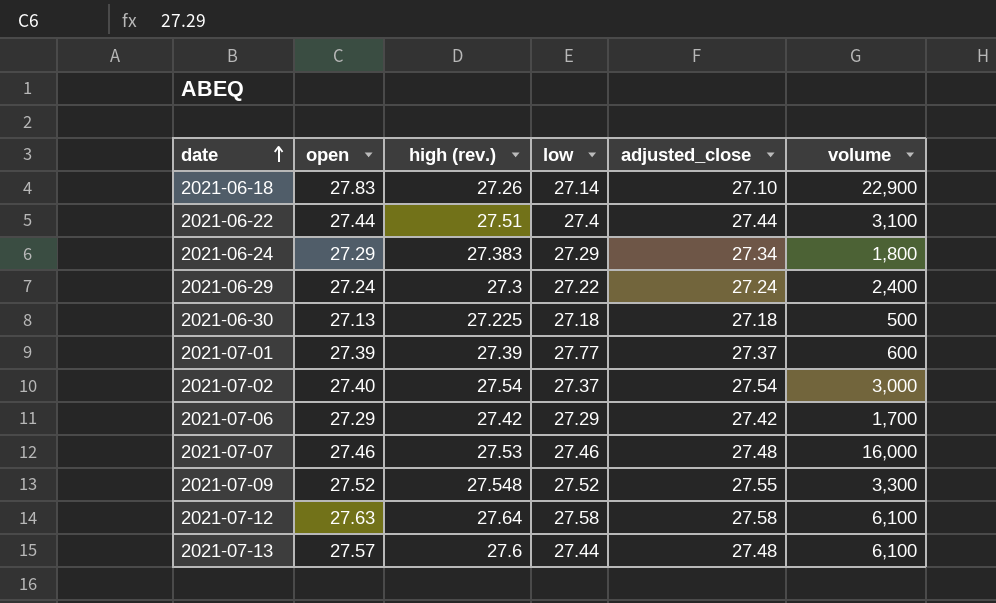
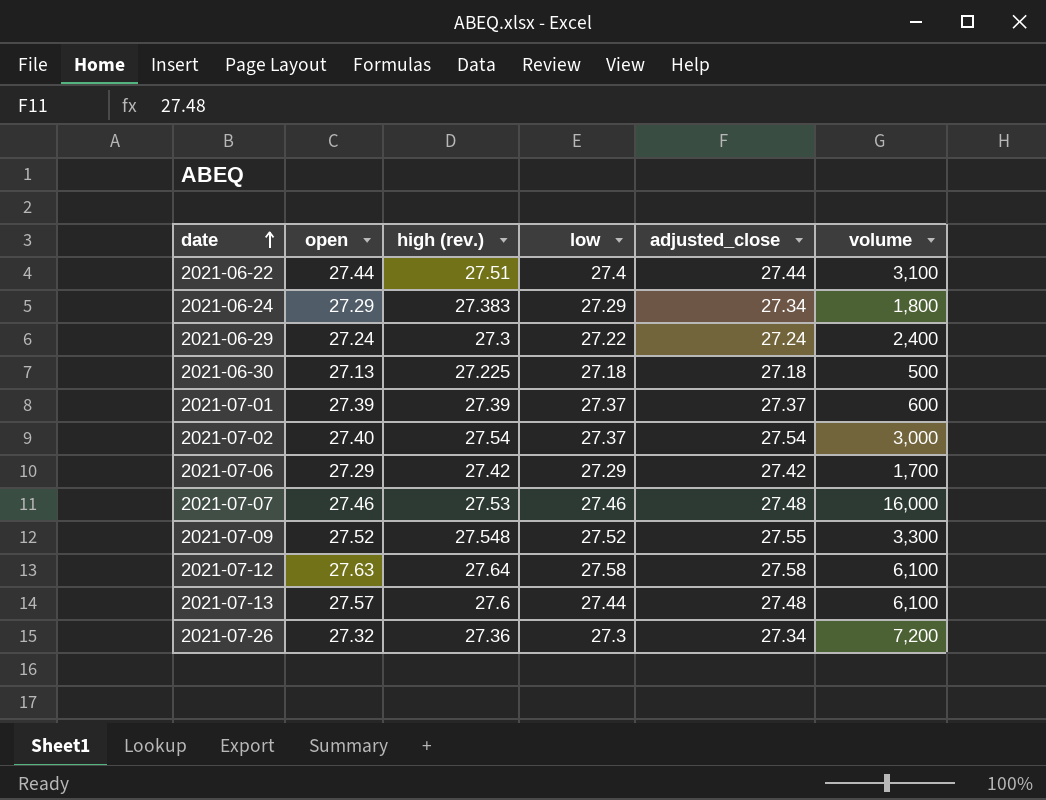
row 2021-06-18: 27.83 | 27.26 | 27.14 | 27.10 | 22,900 -> none
2021-07-01 | low: 27.77 -> 27.37
row 2021-07-26: none -> 27.32 | 27.36 | 27.3 | 27.34 | 7,200

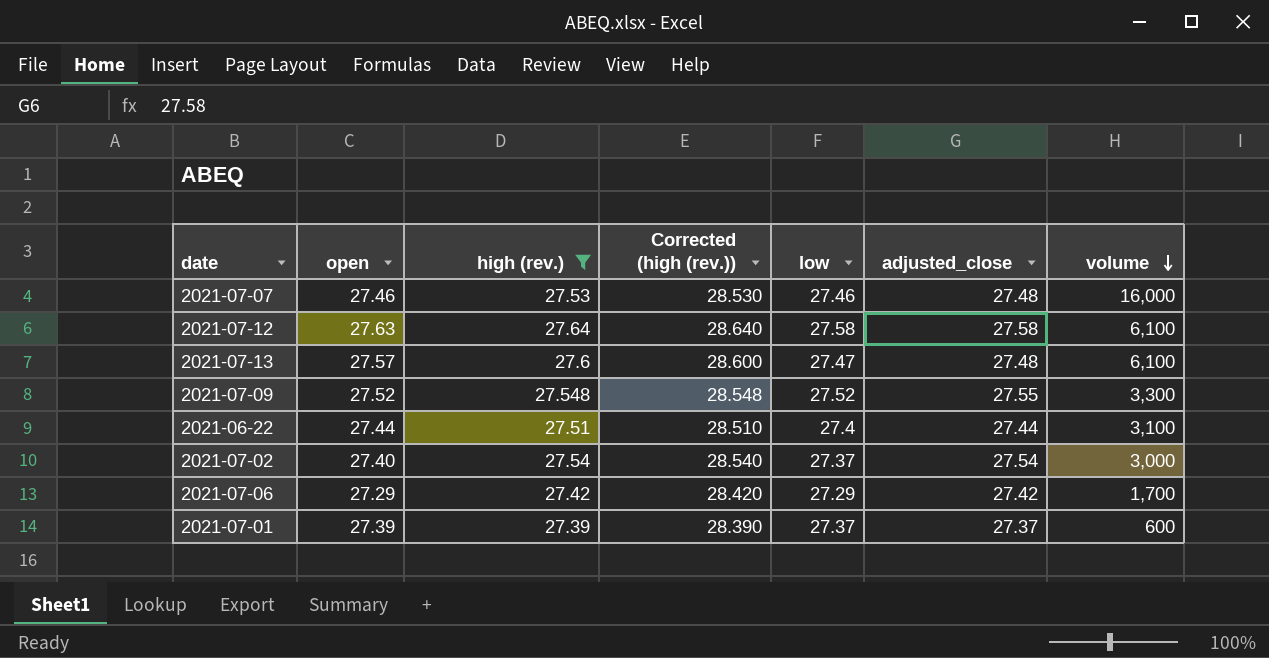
filter: none -> high (rev.) >= 27.39
row order: date ascending -> volume descending
column Corrected (high (rev.)) | formula: none -> [high (rev.)] + 1
2021-07-13 | low: 27.44 -> 27.47

